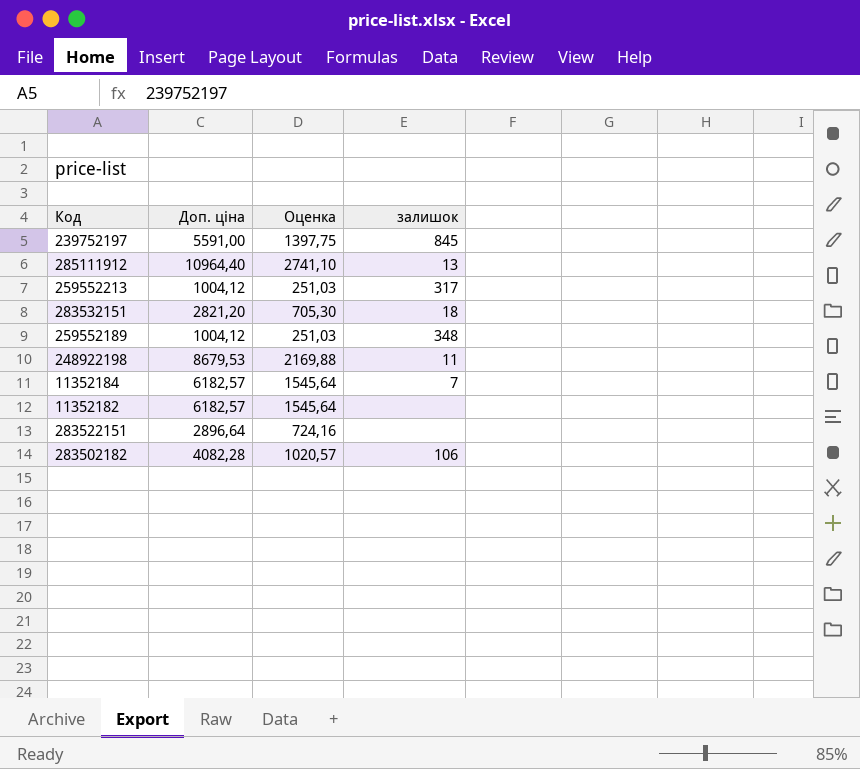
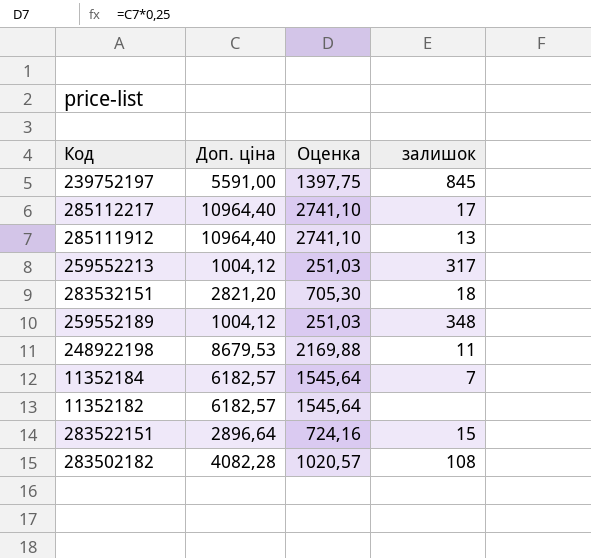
row 285112217: none -> 10964,40 | 2741,10 | 17
283522151 | залишок: none -> 15
283502182 | залишок: 106 -> 108

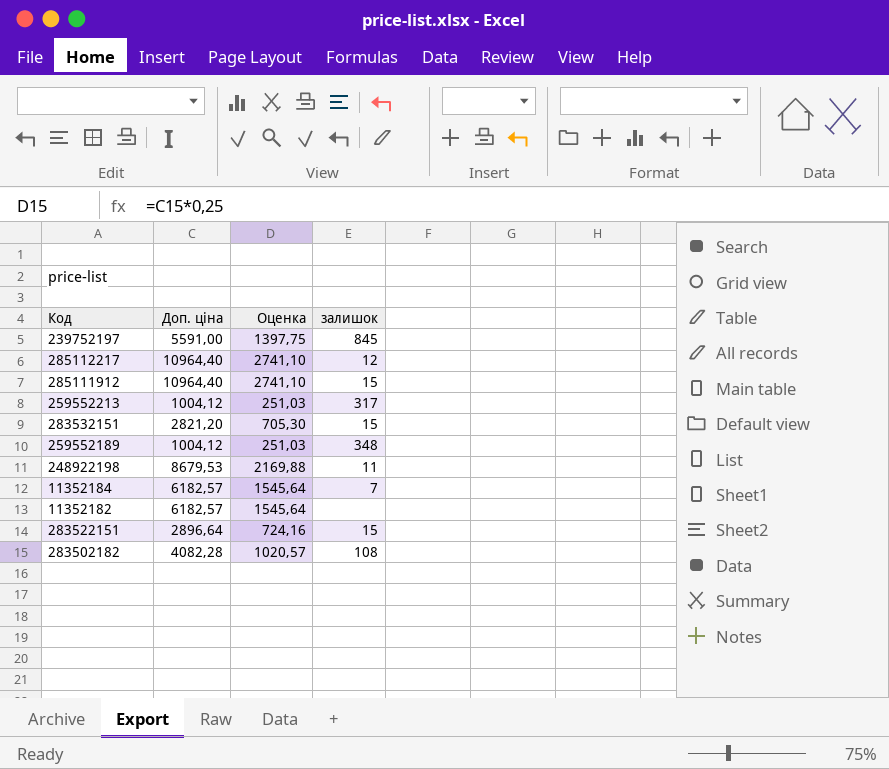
285112217 | залишок: 17 -> 12
285111912 | залишок: 13 -> 15
283532151 | залишок: 18 -> 15

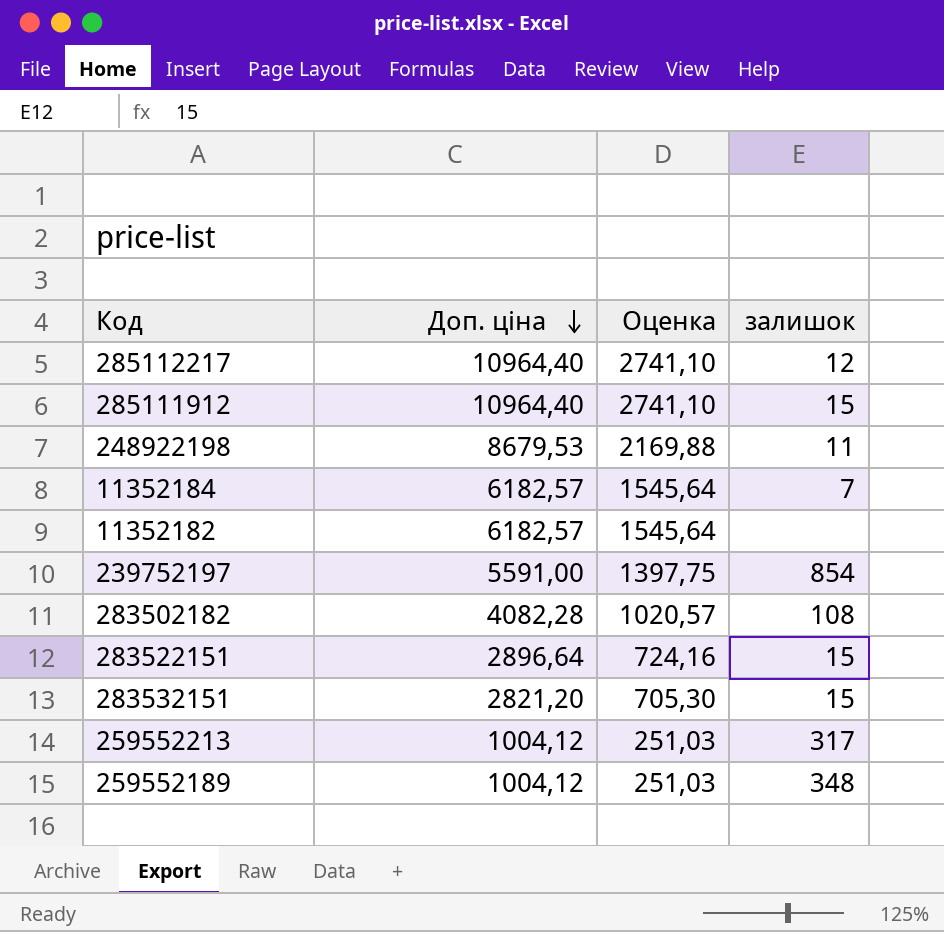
row order: none -> Доп. ціна descending
239752197 | залишок: 845 -> 854

